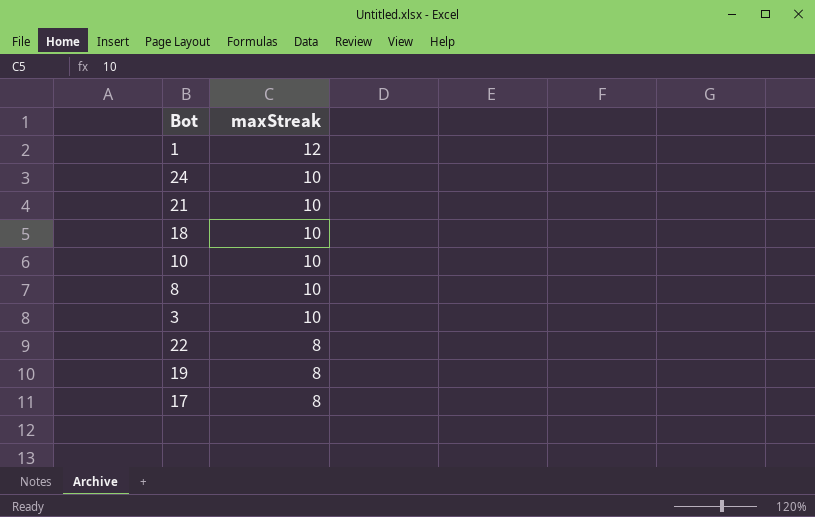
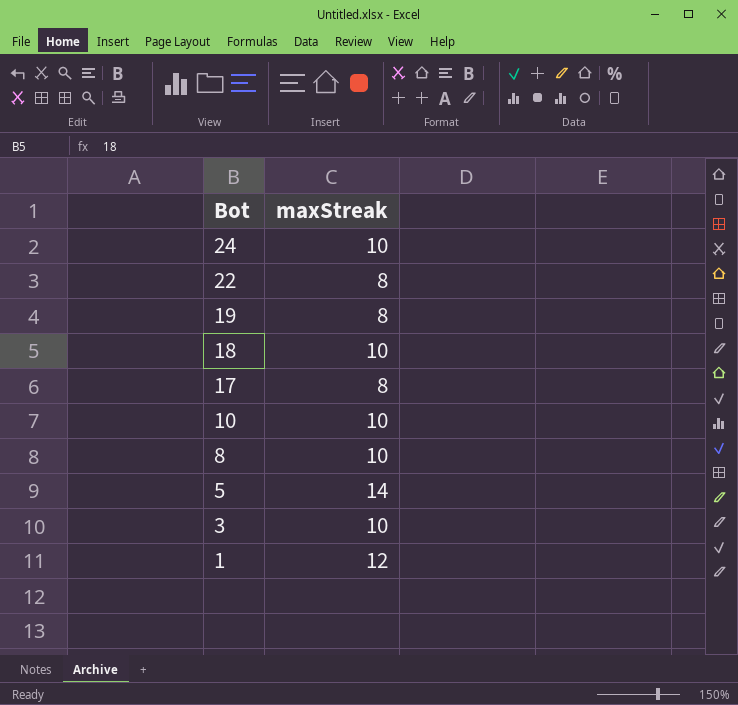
row order: maxStreak descending -> Bot descending
row 21: 10 -> none
row 5: none -> 14

